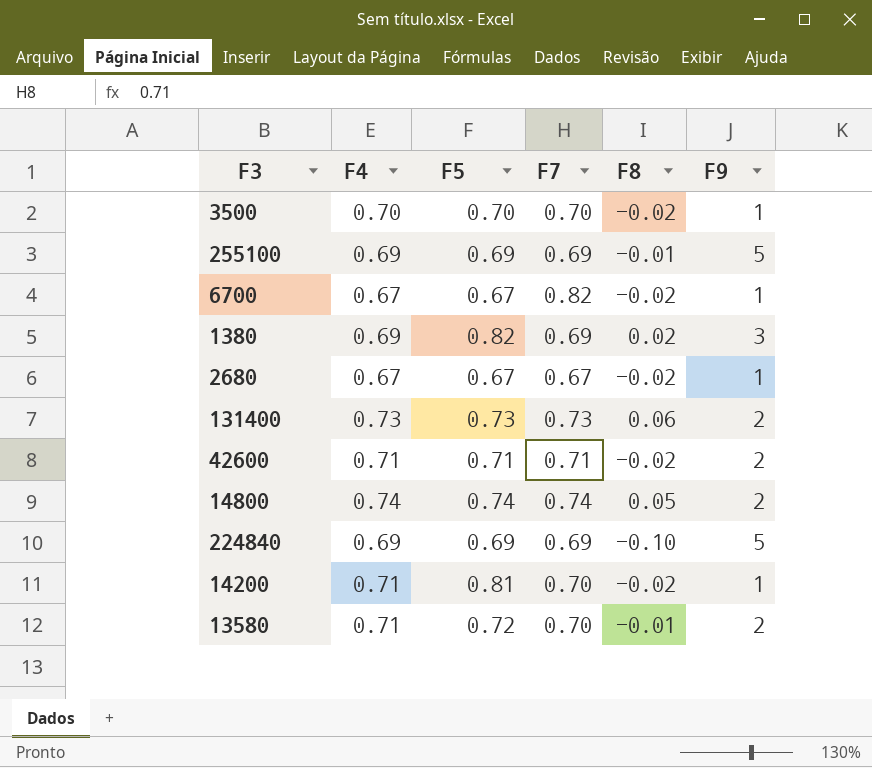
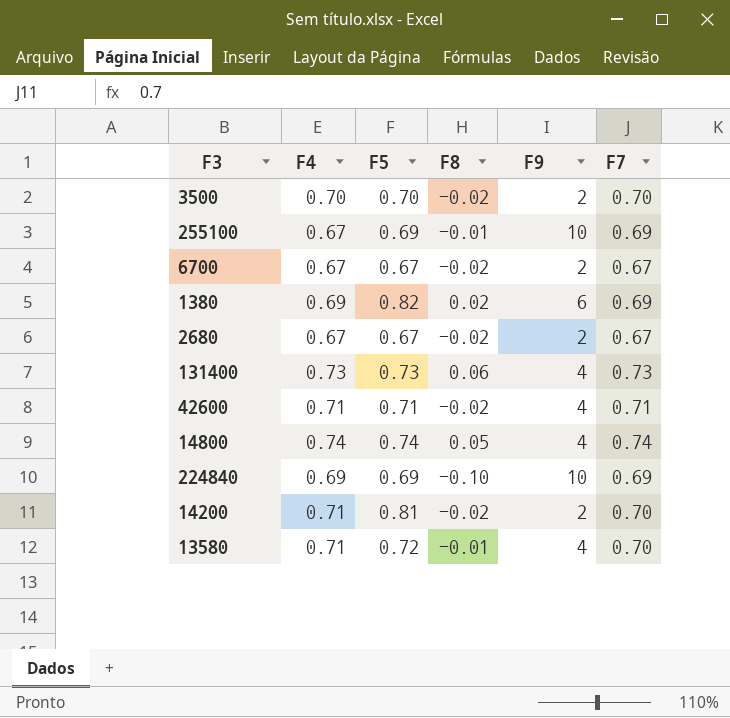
column F7 | position: 4 -> 6
3500 | F9: 1 -> 2
255100 | F4: 0.69 -> 0.67
255100 | F9: 5 -> 10
6700 | F9: 1 -> 2
6700 | F7: 0.82 -> 0.67
1380 | F9: 3 -> 6
2680 | F9: 1 -> 2
131400 | F9: 2 -> 4
42600 | F9: 2 -> 4
14800 | F9: 2 -> 4
224840 | F9: 5 -> 10
14200 | F9: 1 -> 2
13580 | F9: 2 -> 4

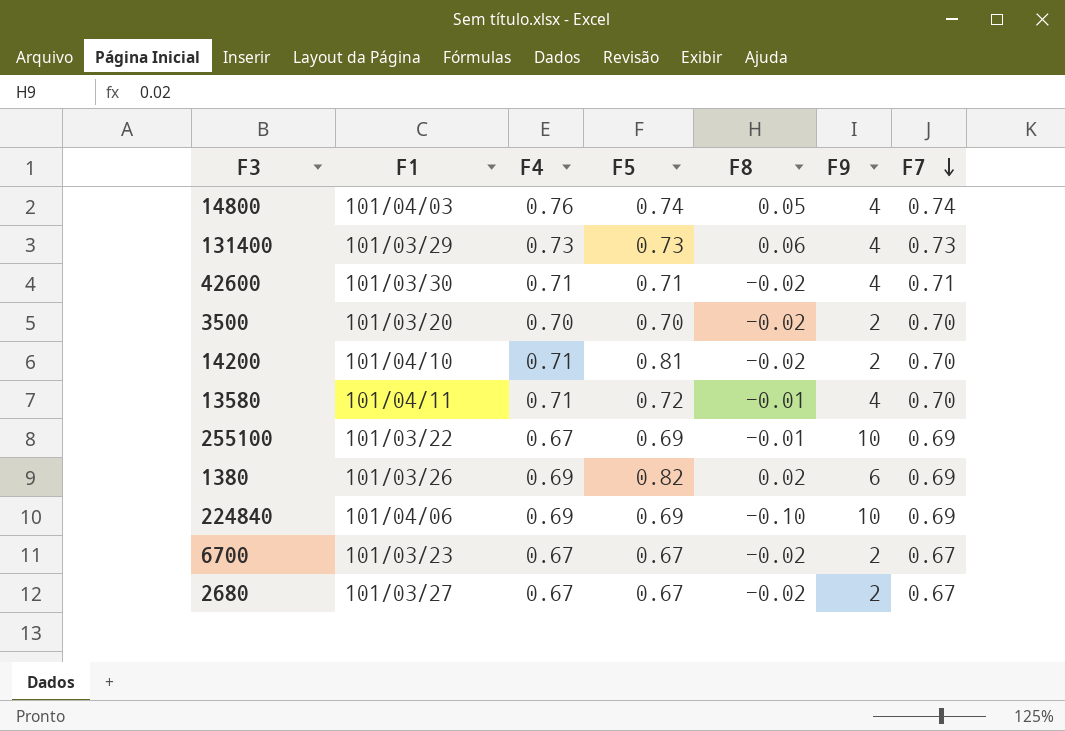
row order: none -> F7 descending
column F1 | position: none -> 2
14800 | F4: 0.74 -> 0.76

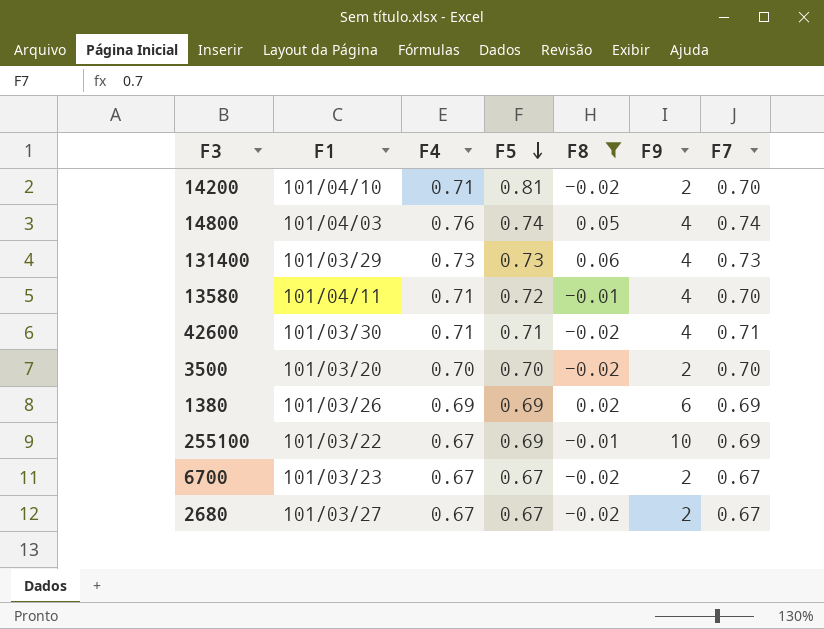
filter: none -> F8 != -0.10
row order: F7 descending -> F5 descending
1380 | F5: 0.82 -> 0.69

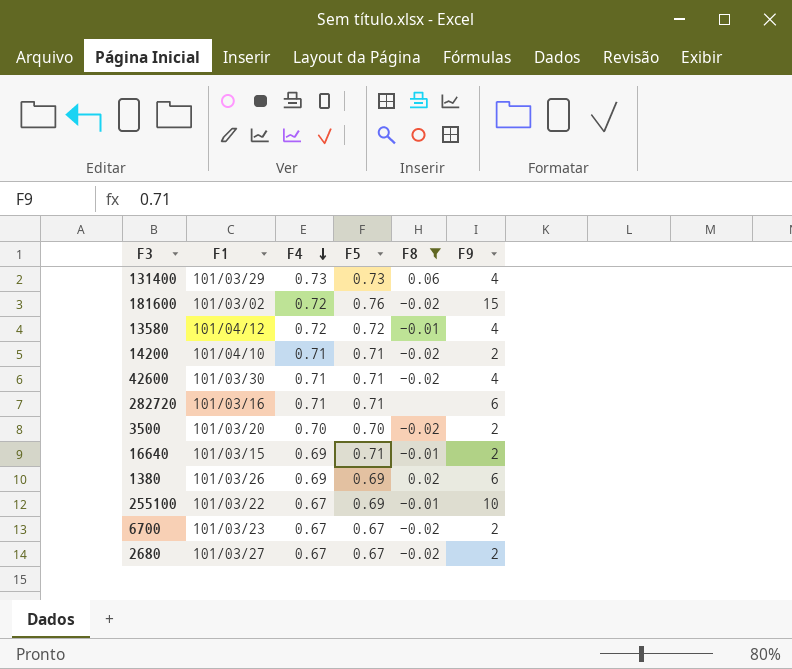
row order: F5 descending -> F4 descending
column F7 | position: 7 -> none
row 14800: 101/04/03 | 0.76 | 0.74 | 0.05 | 4 | 0.74 -> none
row 181600: none -> 101/03/02 | 0.72 | 0.76 | -0.02 | 15
13580 | F1: 101/04/11 -> 101/04/12
13580 | F4: 0.71 -> 0.72
14200 | F5: 0.81 -> 0.71
row 282720: none -> 101/03/16 | 0.71 | 0.71 | none | 6
row 16640: none -> 101/03/15 | 0.69 | 0.71 | -0.01 | 2

